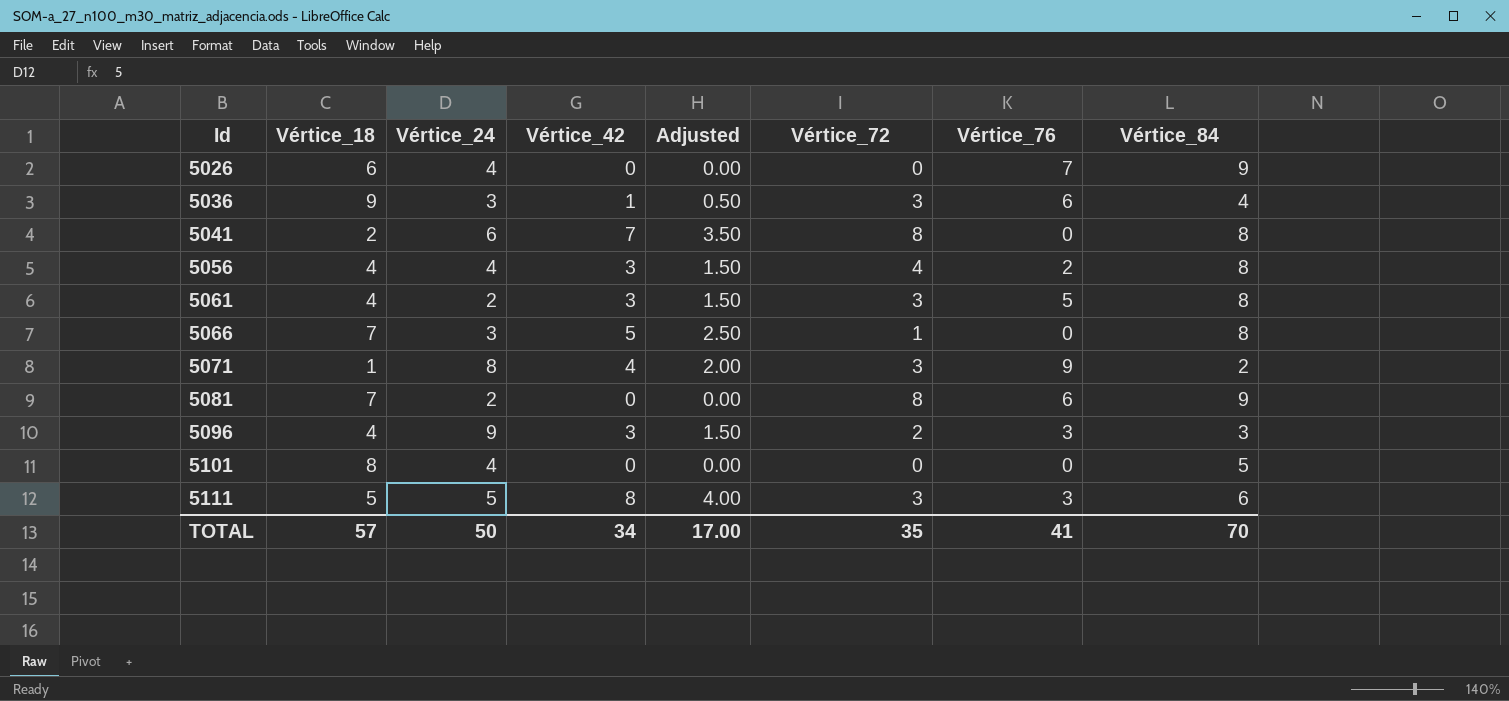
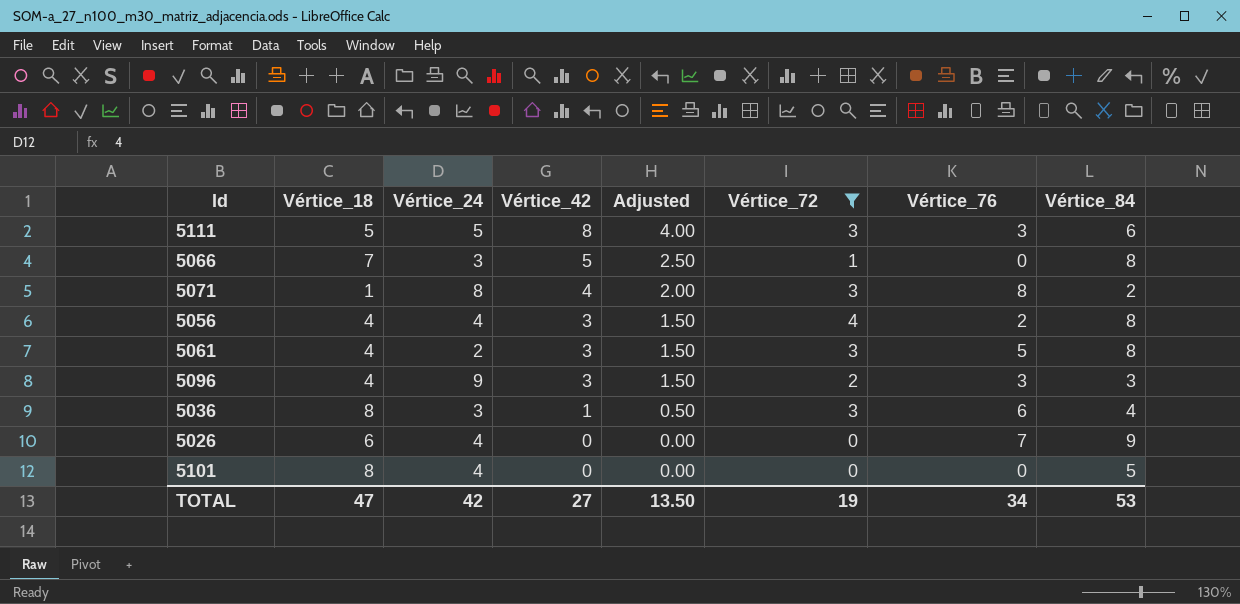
filter: none -> Vértice_72 != 8
row order: Id ascending -> Vértice_42 descending
5071 | Vértice_76: 9 -> 8
5036 | Vértice_18: 9 -> 8
TOTAL | Vértice_18: 57 -> 47
TOTAL | Vértice_24: 50 -> 42
TOTAL | Vértice_42: 34 -> 27
TOTAL | Adjusted: 17.00 -> 13.50
TOTAL | Vértice_72: 35 -> 19
TOTAL | Vértice_76: 41 -> 34
TOTAL | Vértice_84: 70 -> 53

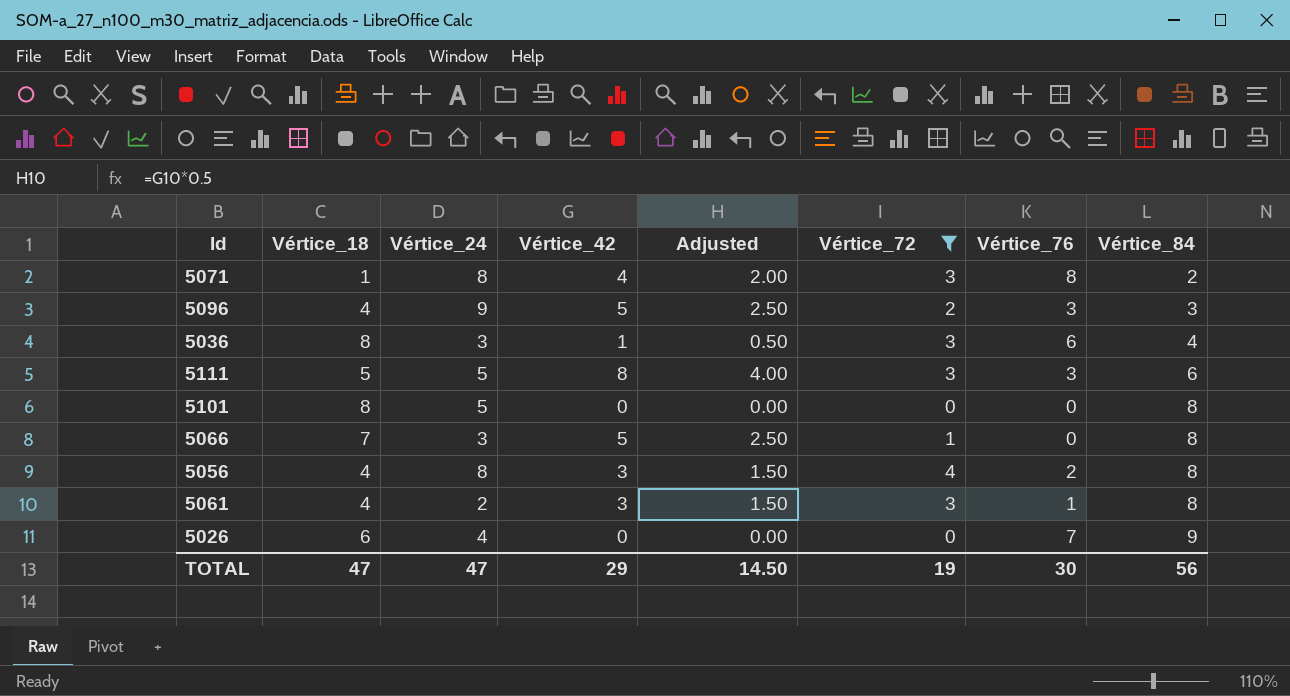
row order: Vértice_42 descending -> Vértice_84 ascending
5096 | Vértice_42: 3 -> 5
5096 | Adjusted: 1.50 -> 2.50
5101 | Vértice_24: 4 -> 5
5101 | Vértice_84: 5 -> 8
5056 | Vértice_24: 4 -> 8
5061 | Vértice_76: 5 -> 1
TOTAL | Vértice_24: 42 -> 47
TOTAL | Vértice_42: 27 -> 29
TOTAL | Adjusted: 13.50 -> 14.50
TOTAL | Vértice_76: 34 -> 30
TOTAL | Vértice_84: 53 -> 56

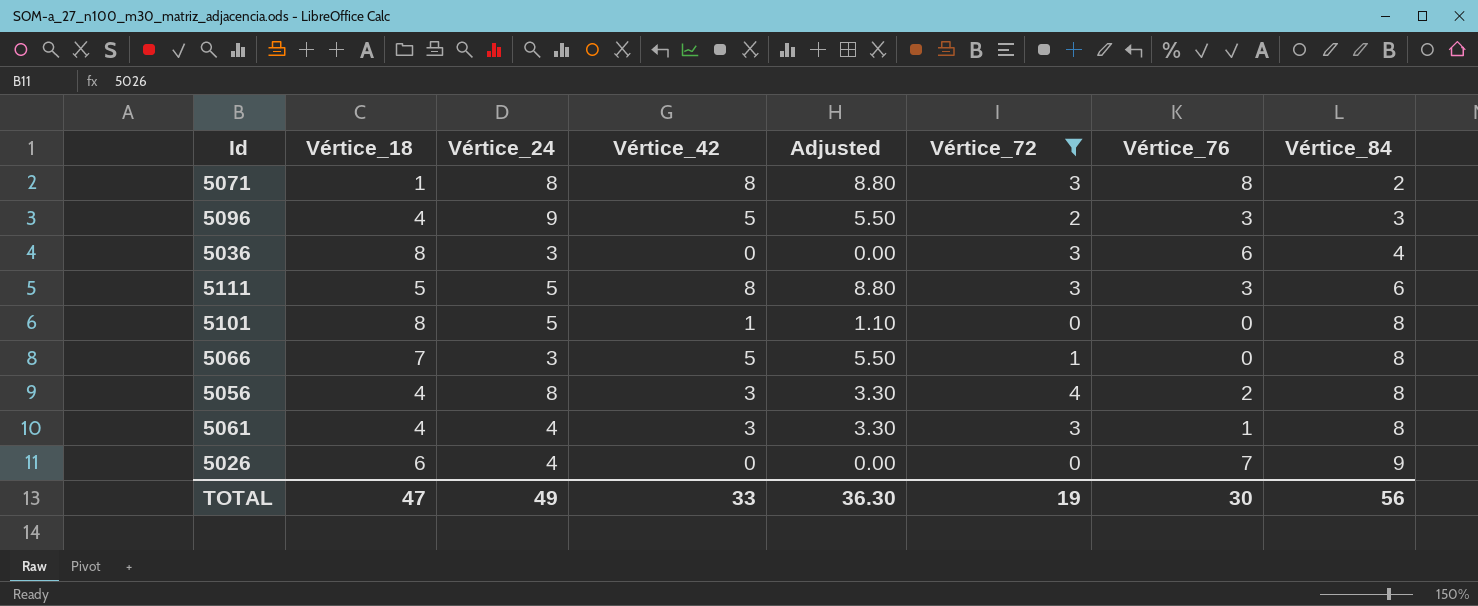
column Adjusted | formula: [Vértice_42] * 0.5 -> [Vértice_42] * 1.1
5071 | Vértice_42: 4 -> 8
5036 | Vértice_42: 1 -> 0
5101 | Vértice_42: 0 -> 1
5061 | Vértice_24: 2 -> 4
TOTAL | Vértice_24: 47 -> 49
TOTAL | Vértice_42: 29 -> 33
TOTAL | Adjusted: 14.50 -> 36.30

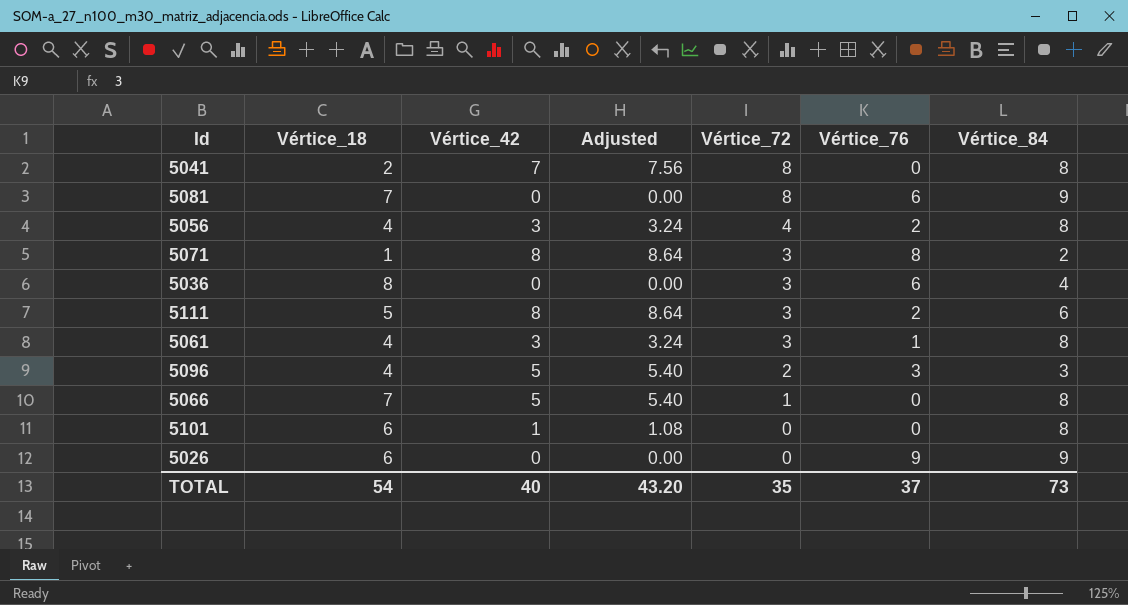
filter: Vértice_72 != 8 -> none
row order: Vértice_84 ascending -> Vértice_72 descending
column Vértice_24 | position: 3 -> none
column Adjusted | formula: [Vértice_42] * 1.1 -> [Vértice_42] * 1.08
5111 | Vértice_76: 3 -> 2
5101 | Vértice_18: 8 -> 6
5026 | Vértice_76: 7 -> 9
TOTAL | Vértice_18: 47 -> 54
TOTAL | Vértice_42: 33 -> 40
TOTAL | Adjusted: 36.30 -> 43.20
TOTAL | Vértice_72: 19 -> 35
TOTAL | Vértice_76: 30 -> 37
TOTAL | Vértice_84: 56 -> 73

